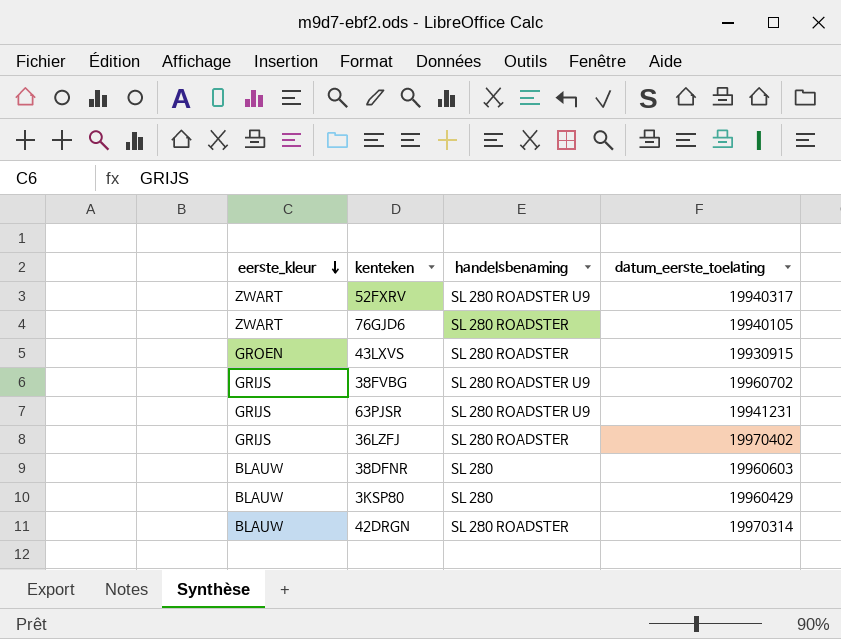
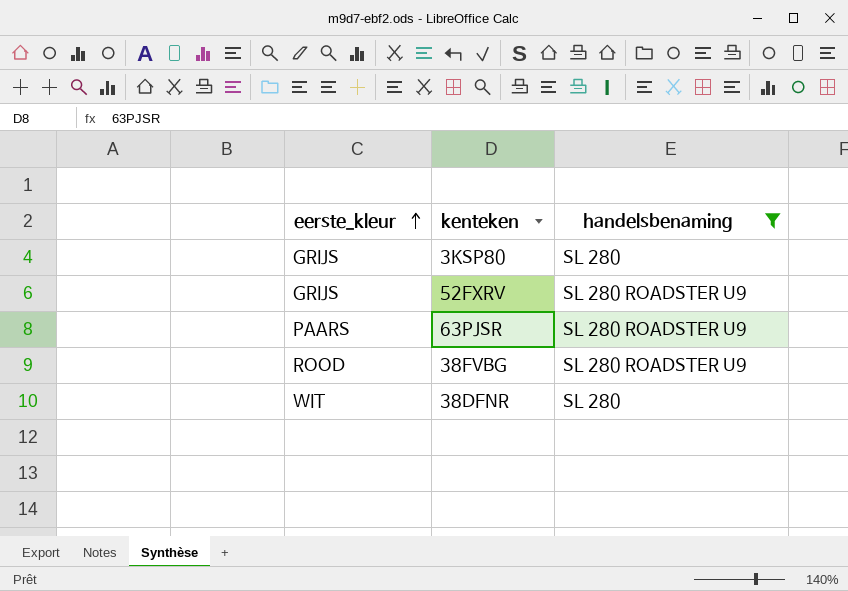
filter: none -> handelsbenaming != SL 280 ROADSTER
row order: eerste_kleur descending -> eerste_kleur ascending
column datum_eerste_toelating | position: 4 -> none
3KSP80 | eerste_kleur: BLAUW -> GRIJS
52FXRV | eerste_kleur: ZWART -> GRIJS
63PJSR | eerste_kleur: GRIJS -> PAARS
38FVBG | eerste_kleur: GRIJS -> ROOD
38DFNR | eerste_kleur: BLAUW -> WIT

